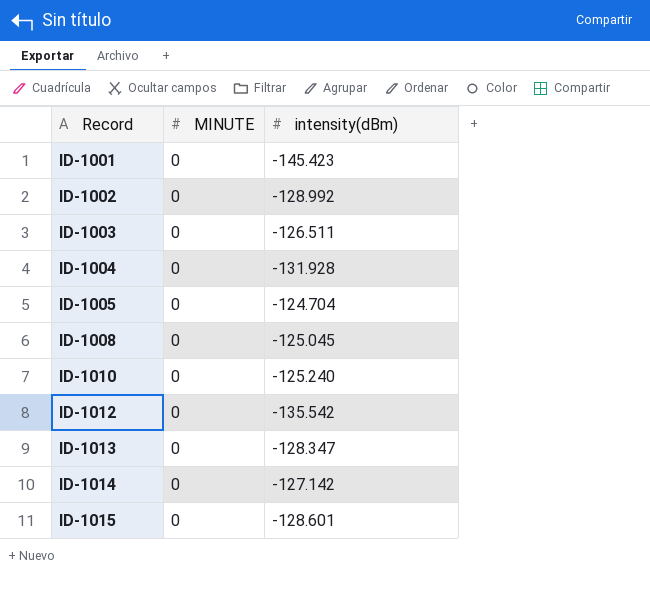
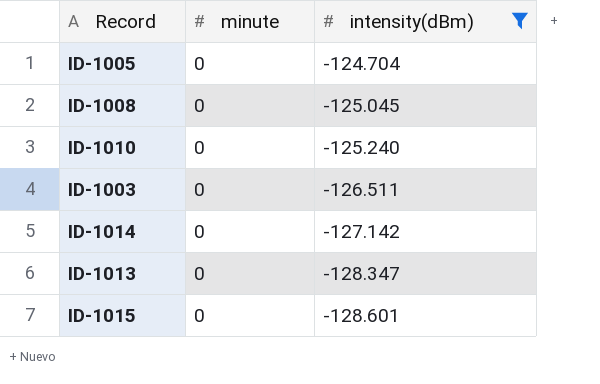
filter: none -> intensity(dBm) >= -128.601
row order: Record ascending -> intensity(dBm) descending
column name: MINUTE -> minute

